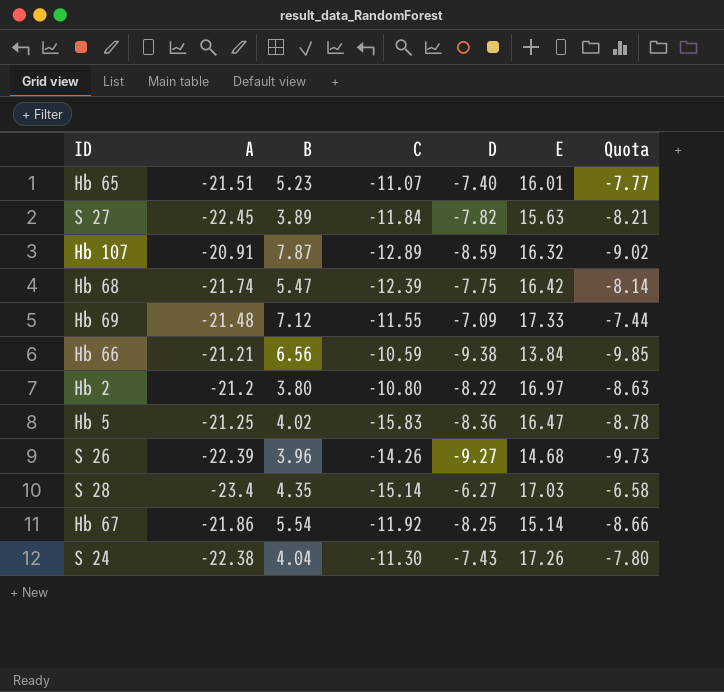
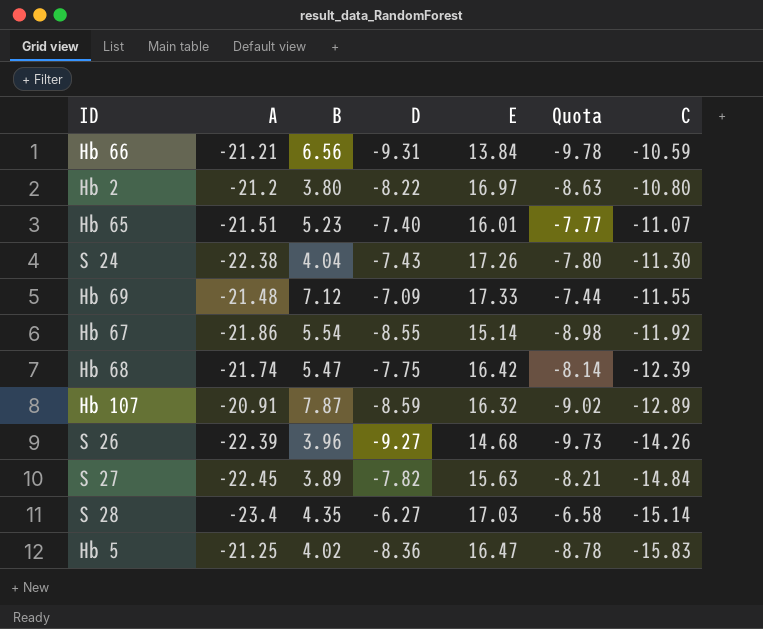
row order: none -> C descending
column C | position: 4 -> 7
Hb 66 | D: -9.38 -> -9.31
Hb 66 | Quota: -9.85 -> -9.78
Hb 67 | D: -8.25 -> -8.55
Hb 67 | Quota: -8.66 -> -8.98
S 27 | C: -11.84 -> -14.84

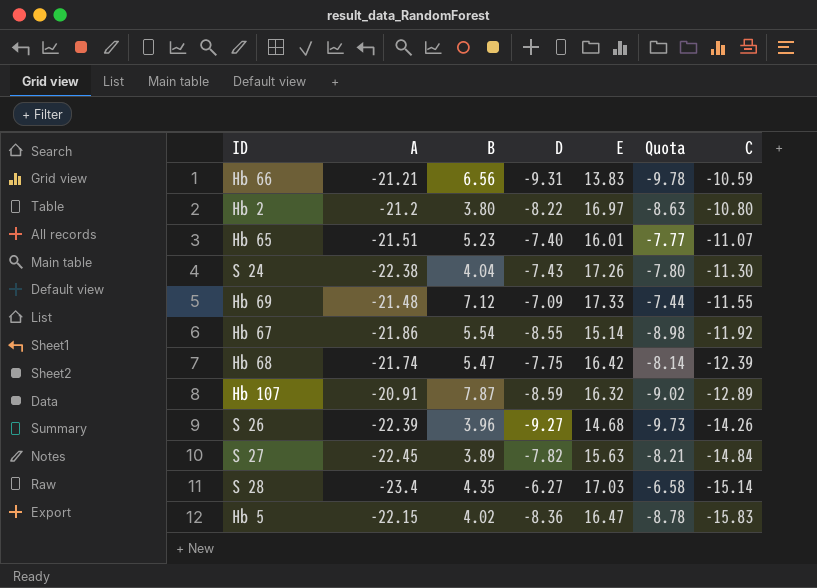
Hb 66 | E: 13.84 -> 13.83
Hb 5 | A: -21.25 -> -22.15

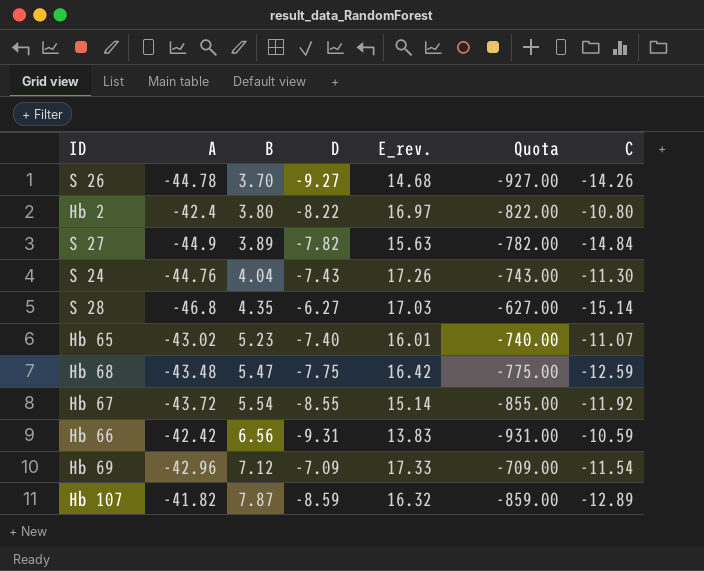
row order: C descending -> B ascending
column name: E -> E_rev.
column Quota | formula: [D] * 1.05 -> [D] * 100
row Hb 5: -22.15 | 4.02 | -8.36 | 16.47 | -8.78 | -15.83 -> none
S 26 | A: -22.39 -> -44.78
S 26 | B: 3.96 -> 3.70
Hb 2 | A: -21.2 -> -42.4
S 27 | A: -22.45 -> -44.9
S 24 | A: -22.38 -> -44.76
S 28 | A: -23.4 -> -46.8
Hb 65 | A: -21.51 -> -43.02
Hb 68 | A: -21.74 -> -43.48
Hb 68 | C: -12.39 -> -12.59
Hb 67 | A: -21.86 -> -43.72
Hb 66 | A: -21.21 -> -42.42
Hb 69 | A: -21.48 -> -42.96
Hb 69 | C: -11.55 -> -11.54
Hb 107 | A: -20.91 -> -41.82

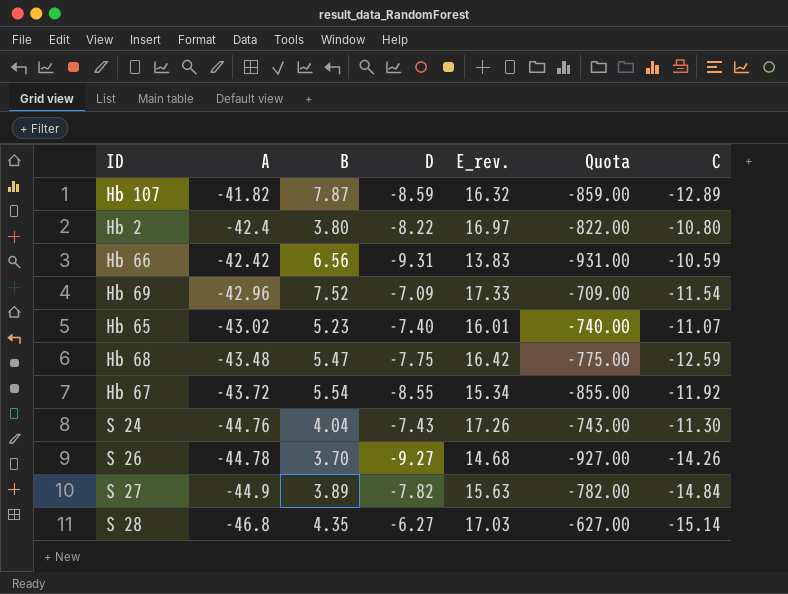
row order: B ascending -> A descending
Hb 69 | B: 7.12 -> 7.52
Hb 67 | E_rev.: 15.14 -> 15.34

